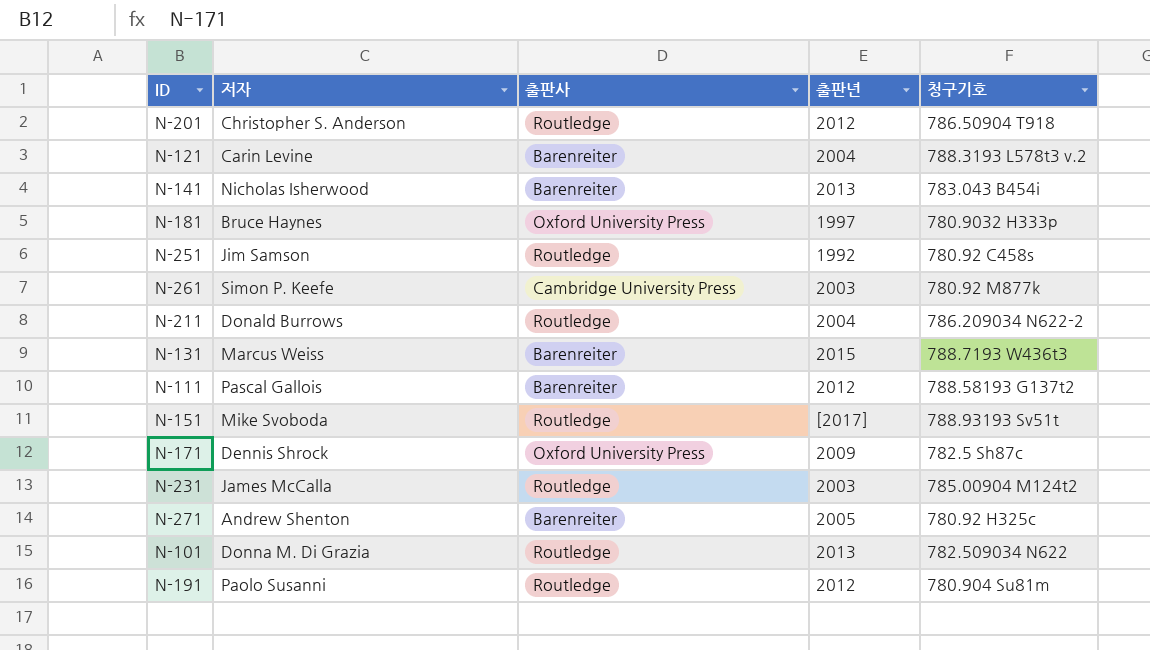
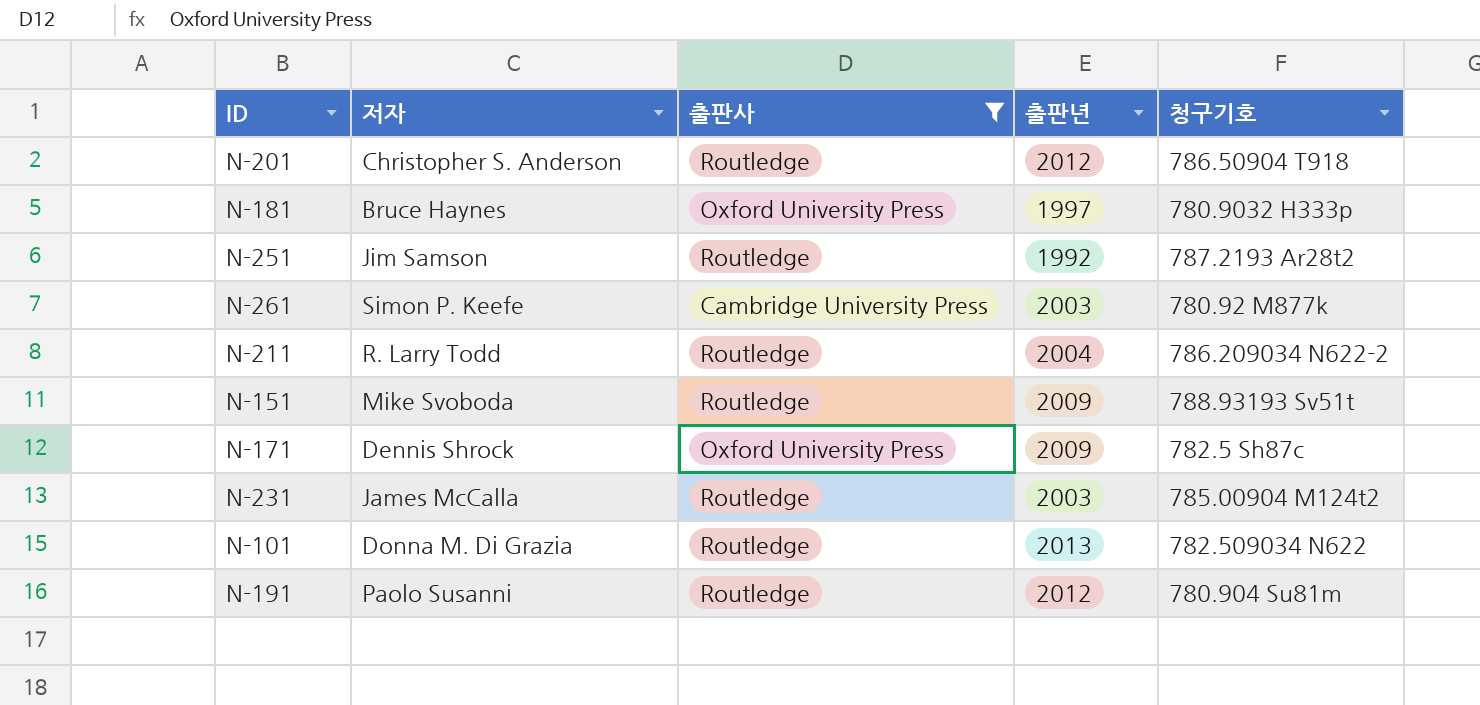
filter: none -> 출판사 != Barenreiter
N-251 | 청구기호: 780.92 C458s -> 787.2193 Ar28t2
N-211 | 저자: Donald Burrows -> R. Larry Todd
N-151 | 출판년: [2017] -> 2009

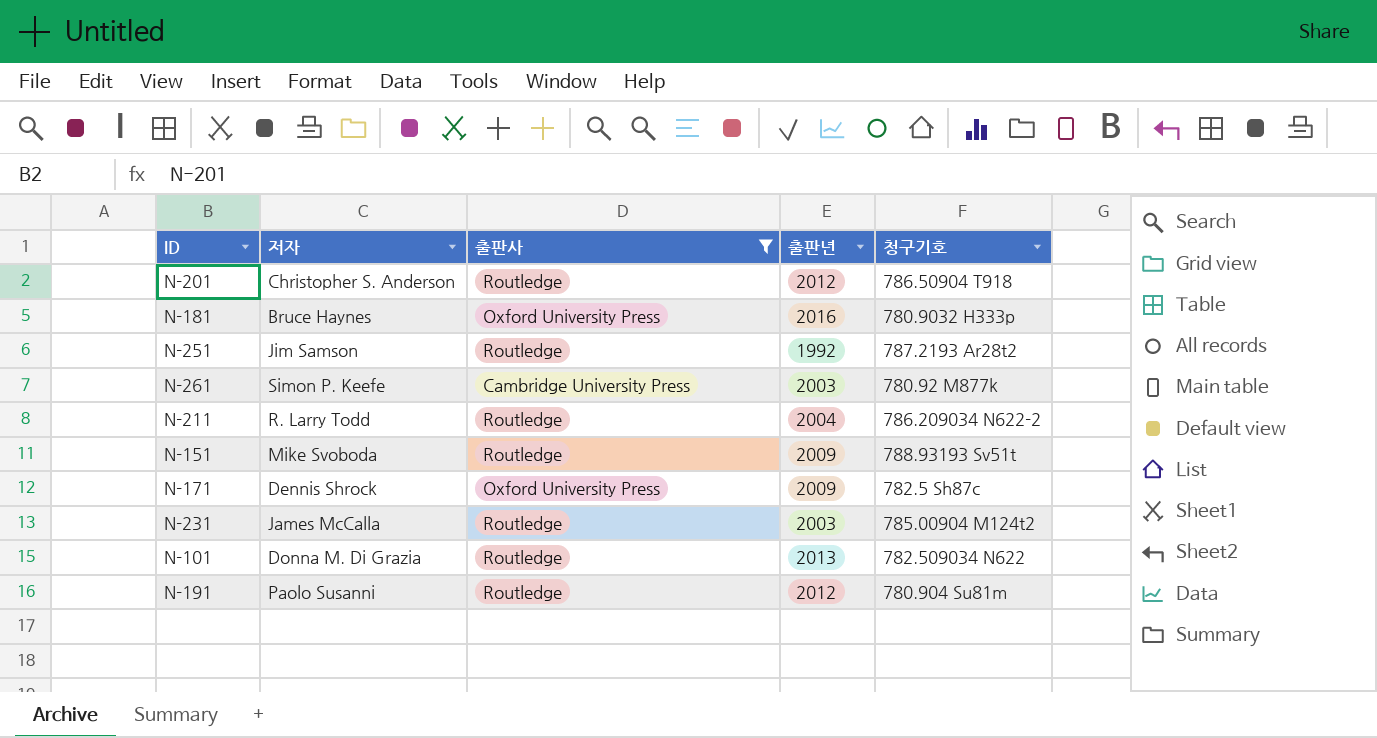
N-181 | 출판년: 1997 -> 2016

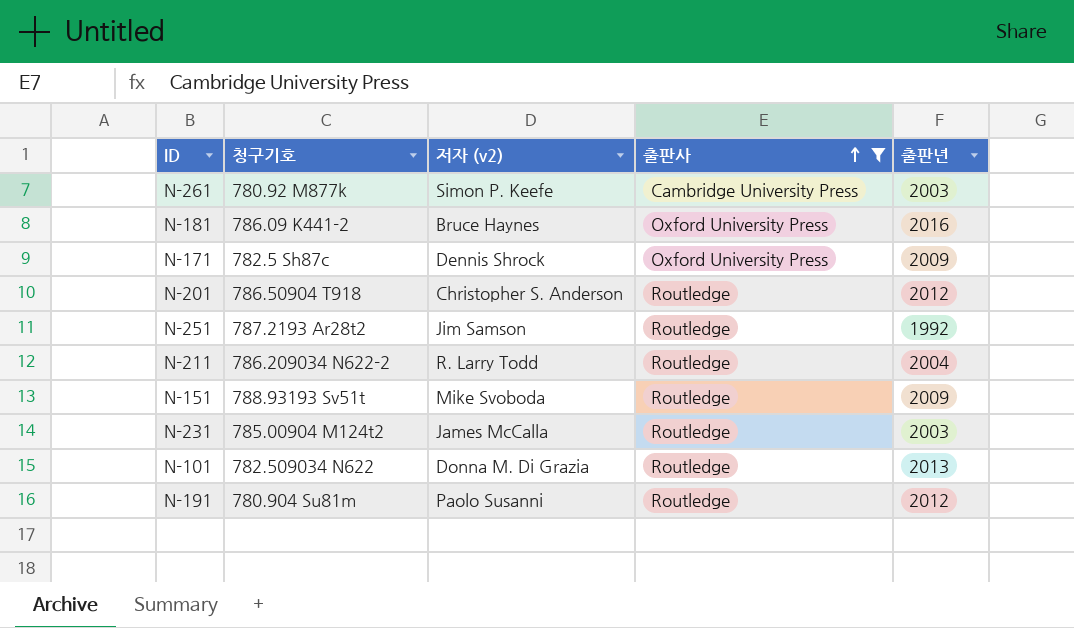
row order: none -> 출판사 ascending
column 청구기호 | position: 5 -> 2
column name: 저자 -> 저자 (v2)
N-181 | 청구기호: 780.9032 H333p -> 786.09 K441-2

